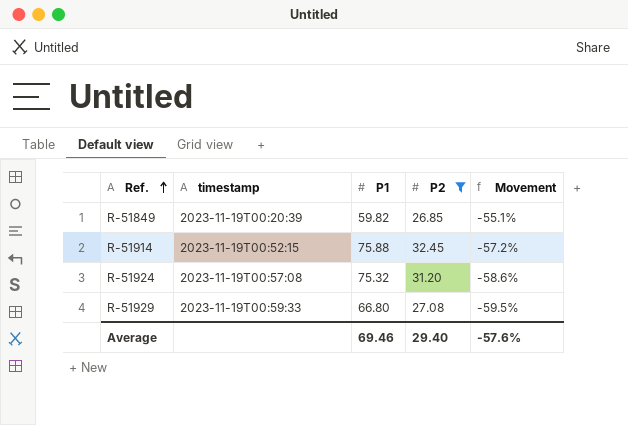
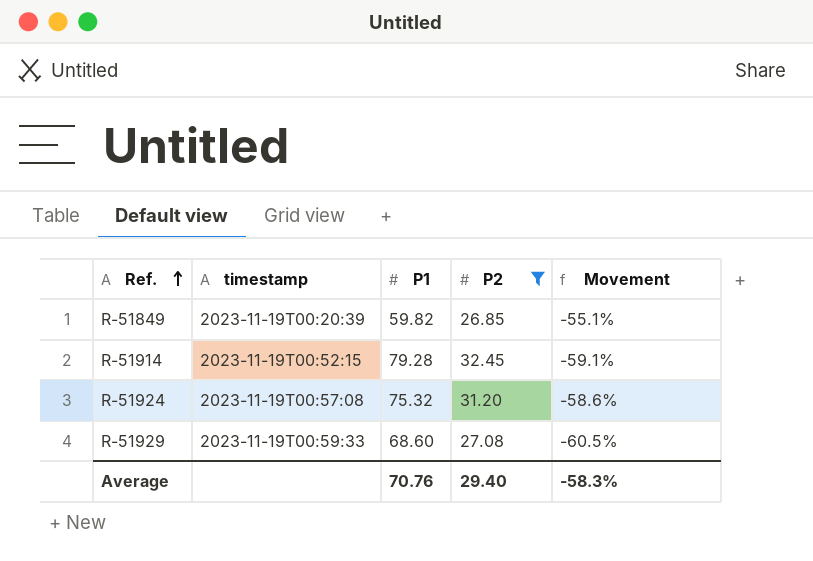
R-51914 | P1: 75.88 -> 79.28
R-51914 | Movement: -57.2% -> -59.1%
R-51929 | P1: 66.80 -> 68.60
R-51929 | Movement: -59.5% -> -60.5%
Average | P1: 69.46 -> 70.76
Average | Movement: -57.6% -> -58.3%

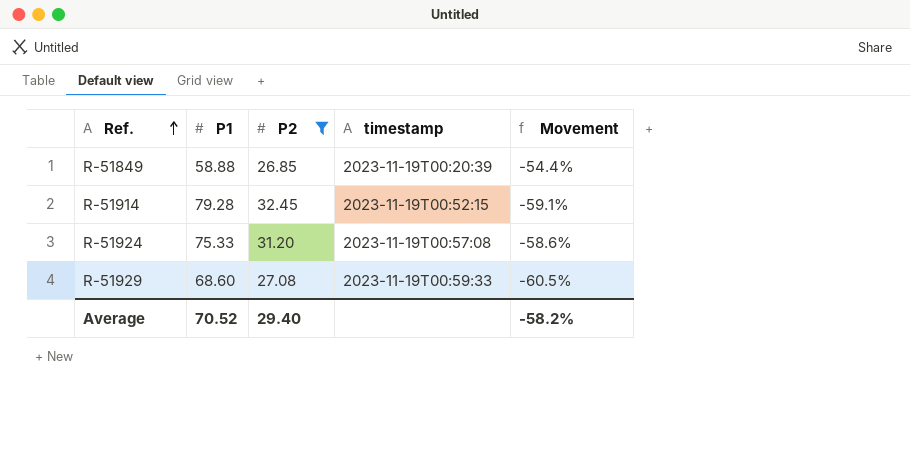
column timestamp | position: 2 -> 4
R-51849 | P1: 59.82 -> 58.88
R-51849 | Movement: -55.1% -> -54.4%
R-51924 | P1: 75.32 -> 75.33
Average | P1: 70.76 -> 70.52
Average | Movement: -58.3% -> -58.2%

